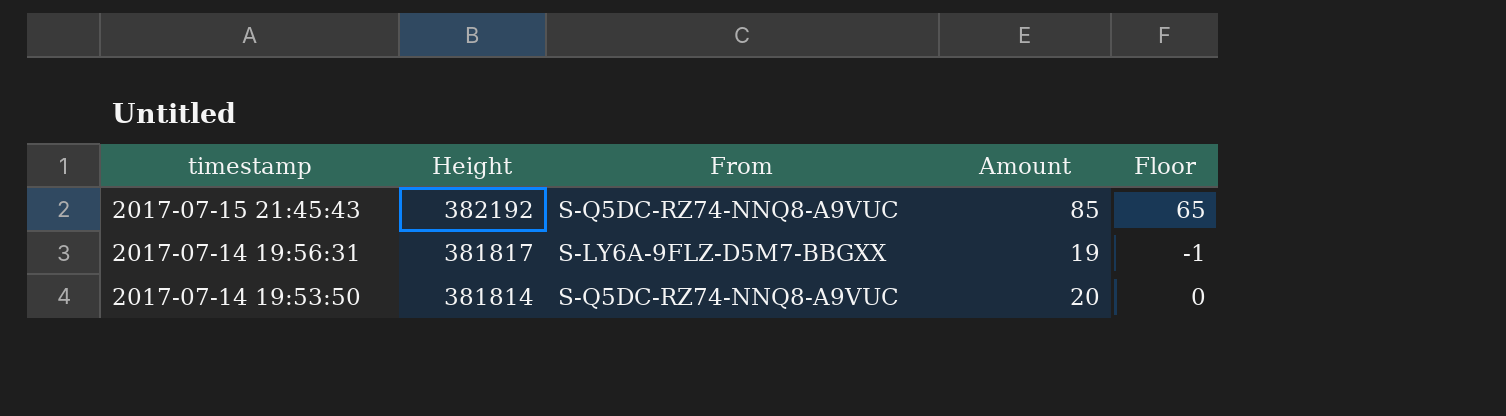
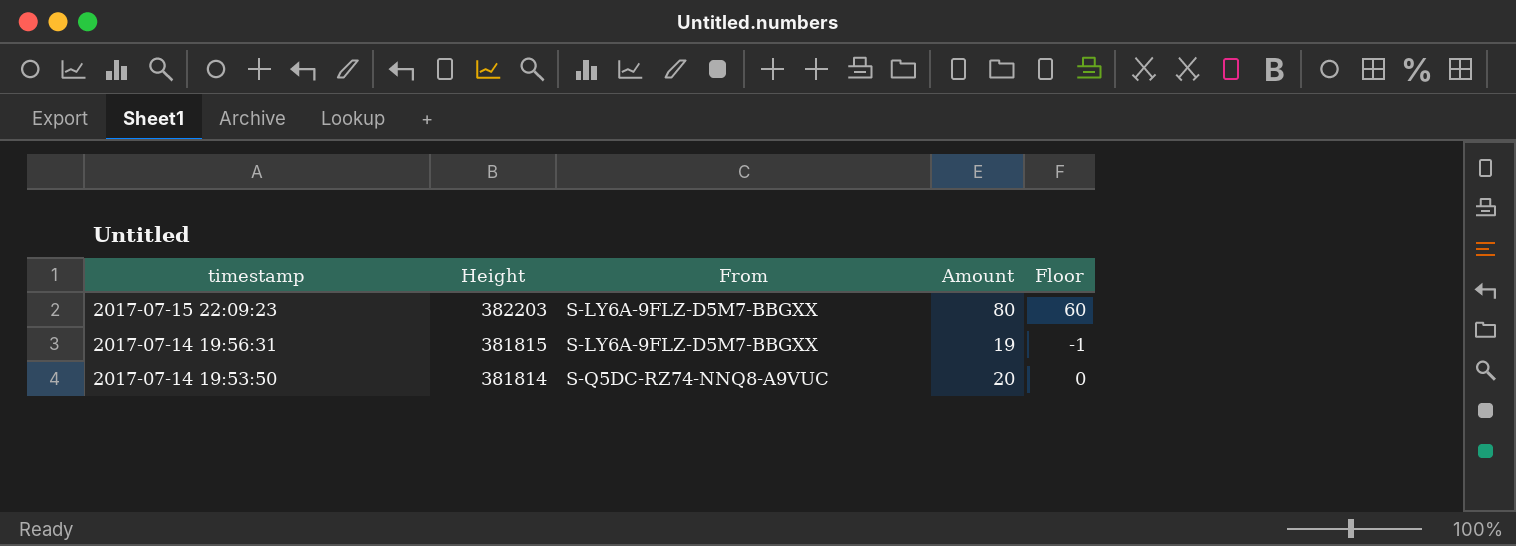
row 2017-07-15 21:45:43: 382192 | S-Q5DC-RZ74-NNQ8-A9VUC | 85 | 65 -> none
row 2017-07-15 22:09:23: none -> 382203 | S-LY6A-9FLZ-D5M7-BBGXX | 80 | 60
2017-07-14 19:56:31 | Height: 381817 -> 381815

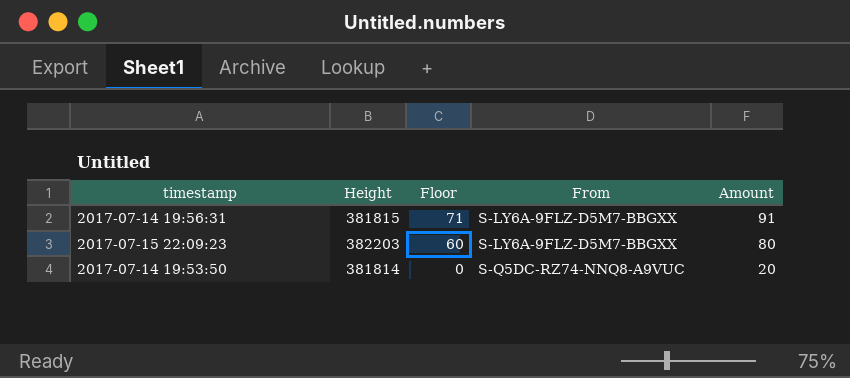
row order: timestamp descending -> Floor descending
column Floor | position: 5 -> 3
2017-07-14 19:56:31 | Floor: -1 -> 71
2017-07-14 19:56:31 | Amount: 19 -> 91

